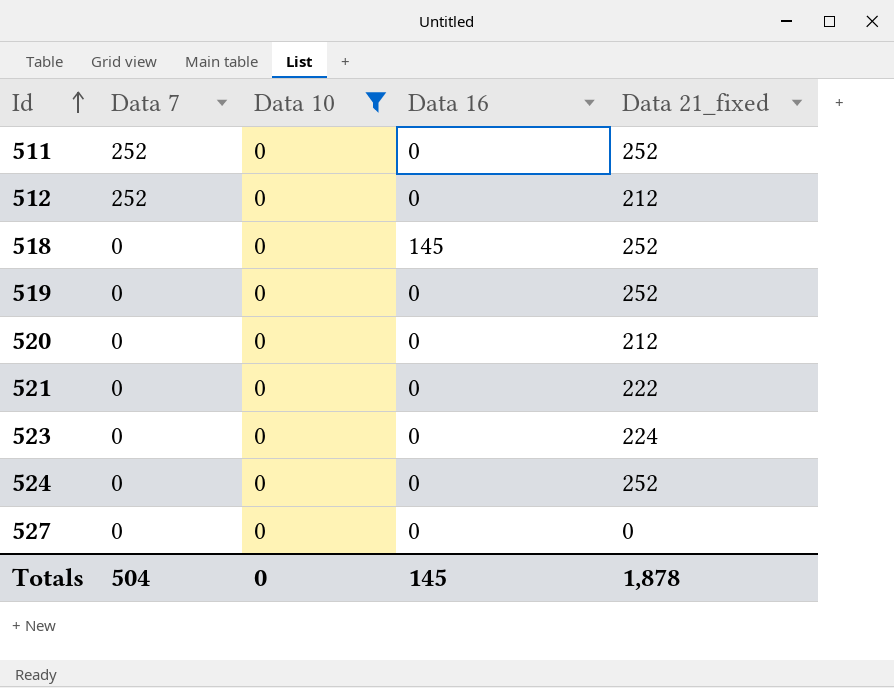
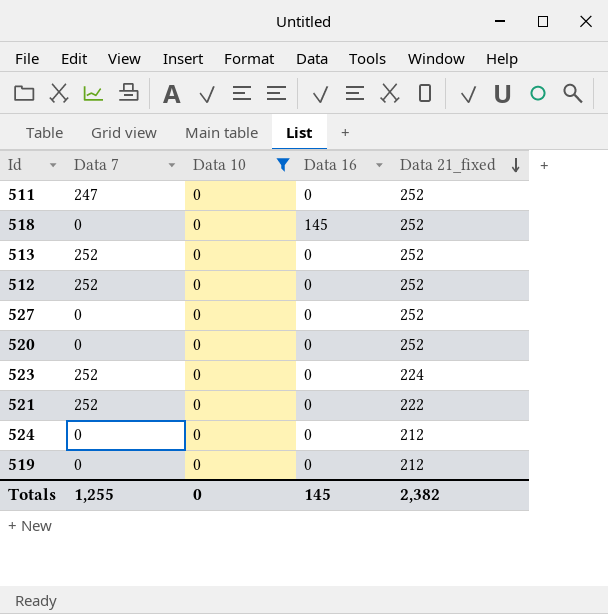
row order: Id ascending -> Data 21_fixed descending
511 | Data 7: 252 -> 247
row 513: none -> 252 | 0 | 0 | 252
512 | Data 21_fixed: 212 -> 252
527 | Data 21_fixed: 0 -> 252
520 | Data 21_fixed: 212 -> 252
523 | Data 7: 0 -> 252
521 | Data 7: 0 -> 252
524 | Data 21_fixed: 252 -> 212
519 | Data 21_fixed: 252 -> 212
Totals | Data 7: 504 -> 1,255
Totals | Data 21_fixed: 1,878 -> 2,382

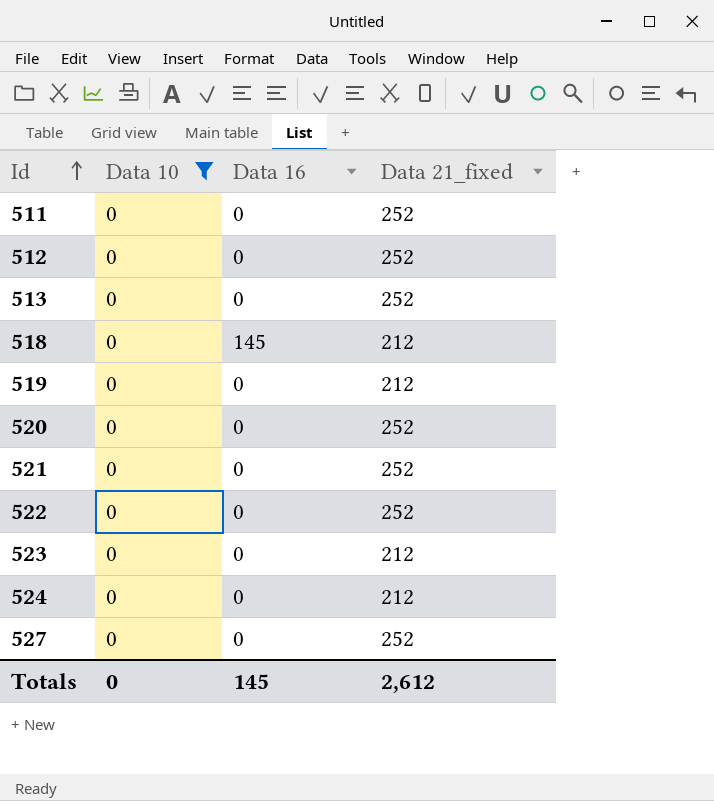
row order: Data 21_fixed descending -> Id ascending
column Data 7 | position: 2 -> none
518 | Data 21_fixed: 252 -> 212
521 | Data 21_fixed: 222 -> 252
row 522: none -> 0 | 0 | 252
523 | Data 21_fixed: 224 -> 212
Totals | Data 21_fixed: 2,382 -> 2,612

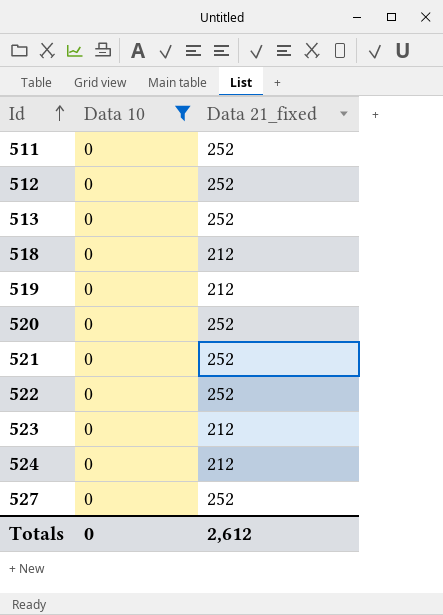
column Data 16 | position: 3 -> none

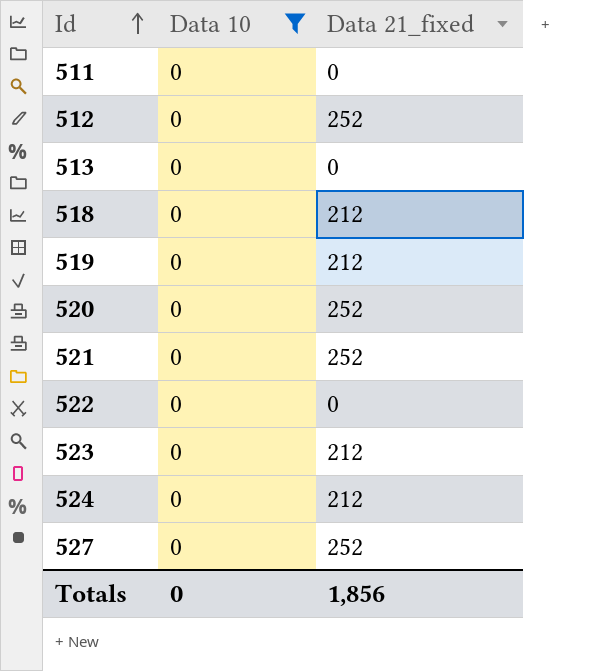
511 | Data 21_fixed: 252 -> 0
513 | Data 21_fixed: 252 -> 0
522 | Data 21_fixed: 252 -> 0
Totals | Data 21_fixed: 2,612 -> 1,856

